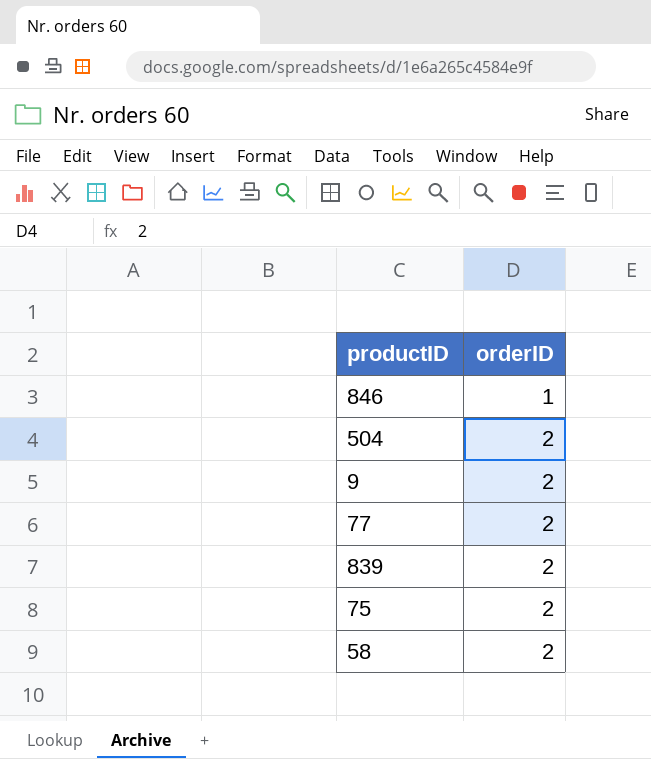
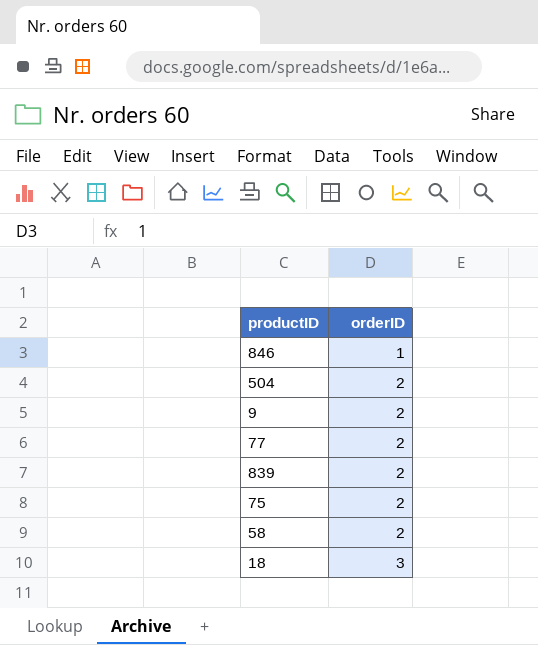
row 18: none -> 3

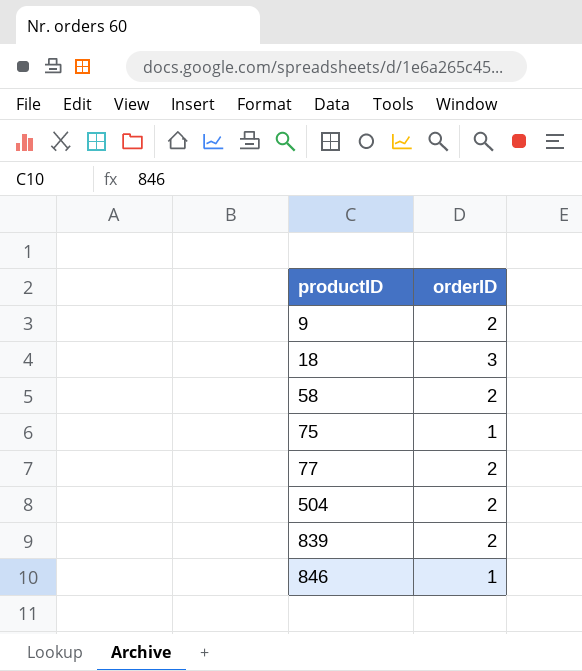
row order: orderID ascending -> productID ascending
75 | orderID: 2 -> 1

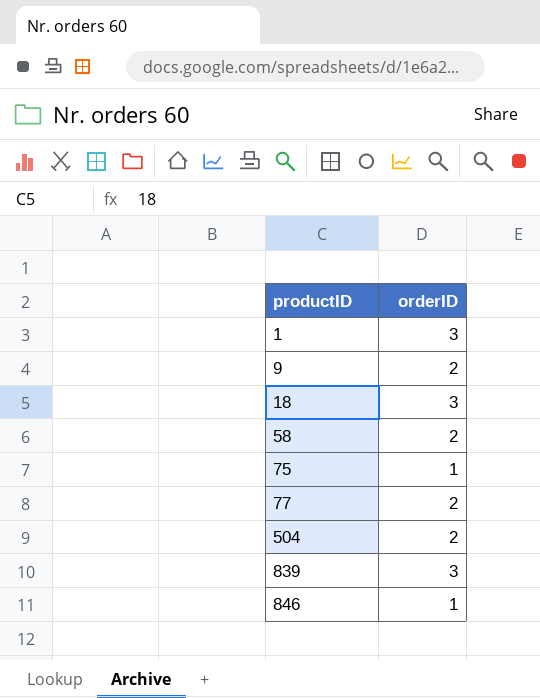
row 1: none -> 3
839 | orderID: 2 -> 3

